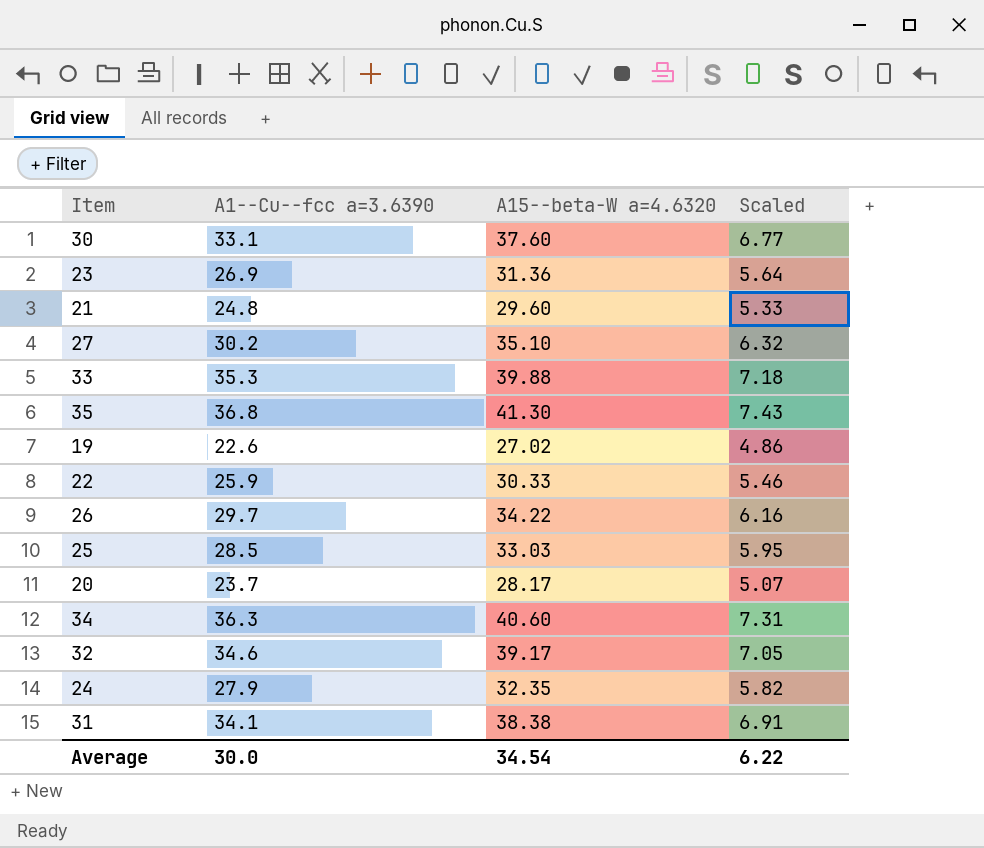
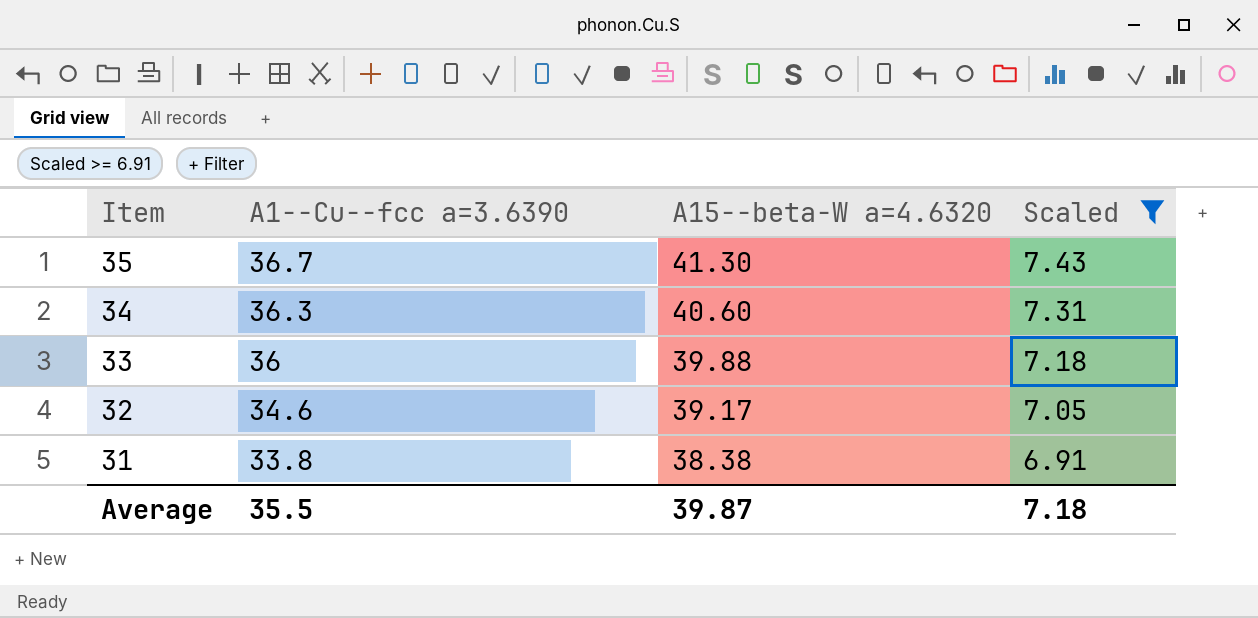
filter: none -> Scaled >= 6.91
row order: none -> Item descending
35 | A1--Cu--fcc a=3.6390: 36.8 -> 36.7
33 | A1--Cu--fcc a=3.6390: 35.3 -> 36
31 | A1--Cu--fcc a=3.6390: 34.1 -> 33.8
Average | A1--Cu--fcc a=3.6390: 30.0 -> 35.5
Average | A15--beta-W a=4.6320: 34.54 -> 39.87
Average | Scaled: 6.22 -> 7.18

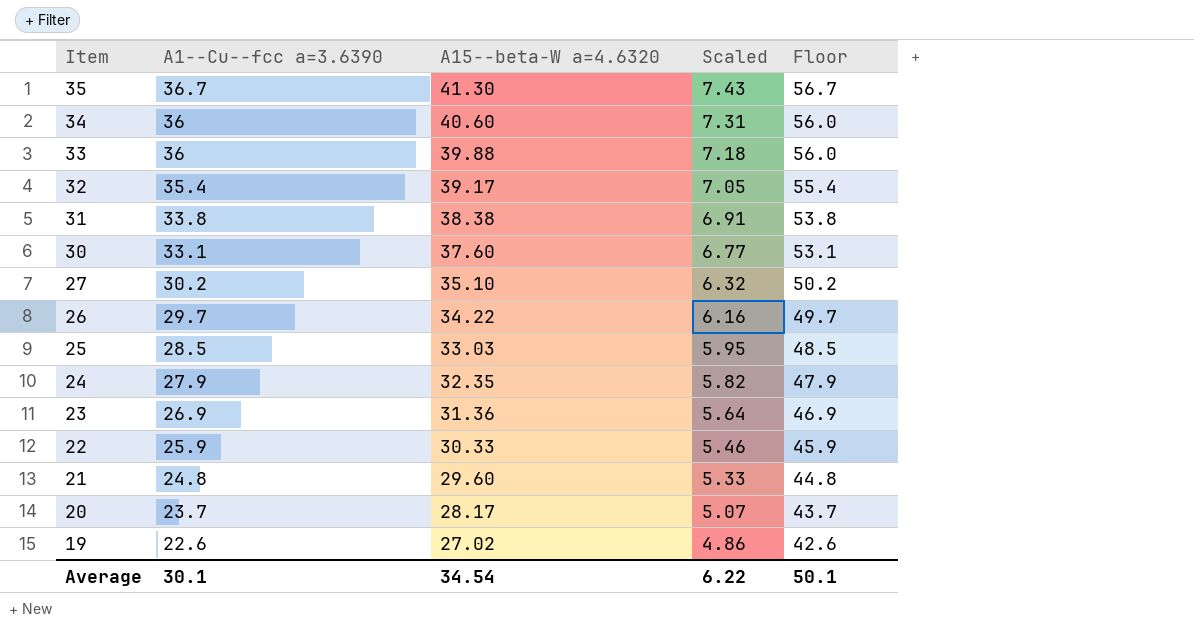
filter: Scaled >= 6.91 -> none
column Floor | formula: none -> [A1--Cu--fcc a=3.6390] + 20
34 | A1--Cu--fcc a=3.6390: 36.3 -> 36
32 | A1--Cu--fcc a=3.6390: 34.6 -> 35.4
Average | A1--Cu--fcc a=3.6390: 35.5 -> 30.1
Average | A15--beta-W a=4.6320: 39.87 -> 34.54
Average | Scaled: 7.18 -> 6.22

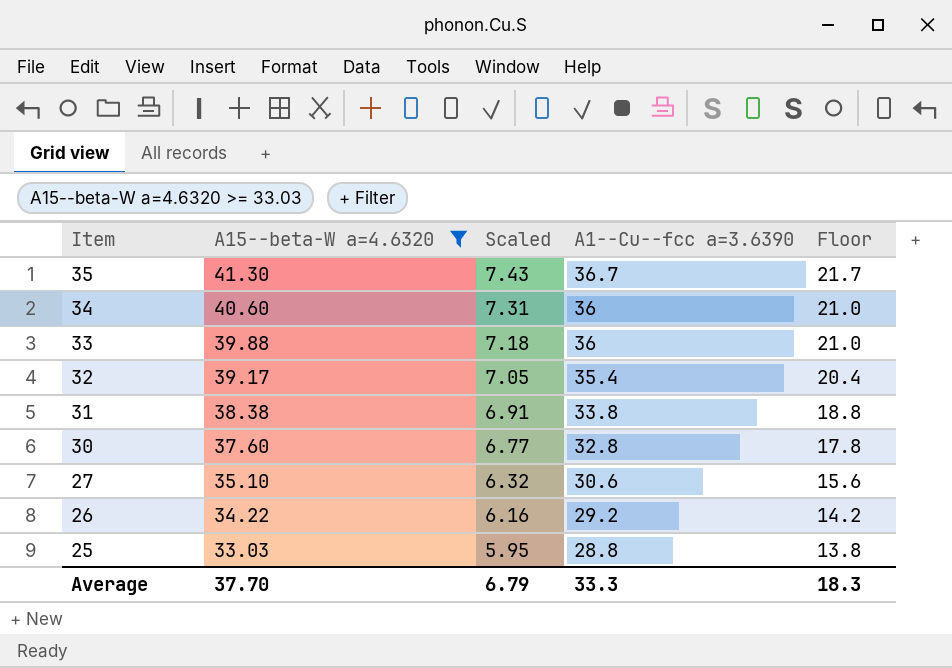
filter: none -> A15--beta-W a=4.6320 >= 33.03
column A1--Cu--fcc a=3.6390 | position: 2 -> 4
column Floor | formula: [A1--Cu--fcc a=3.6390] + 20 -> [A1--Cu--fcc a=3.6390] - 15
30 | A1--Cu--fcc a=3.6390: 33.1 -> 32.8
27 | A1--Cu--fcc a=3.6390: 30.2 -> 30.6
26 | A1--Cu--fcc a=3.6390: 29.7 -> 29.2
25 | A1--Cu--fcc a=3.6390: 28.5 -> 28.8
Average | A15--beta-W a=4.6320: 34.54 -> 37.70
Average | Scaled: 6.22 -> 6.79
Average | A1--Cu--fcc a=3.6390: 30.1 -> 33.3
Average | Floor: 50.1 -> 18.3

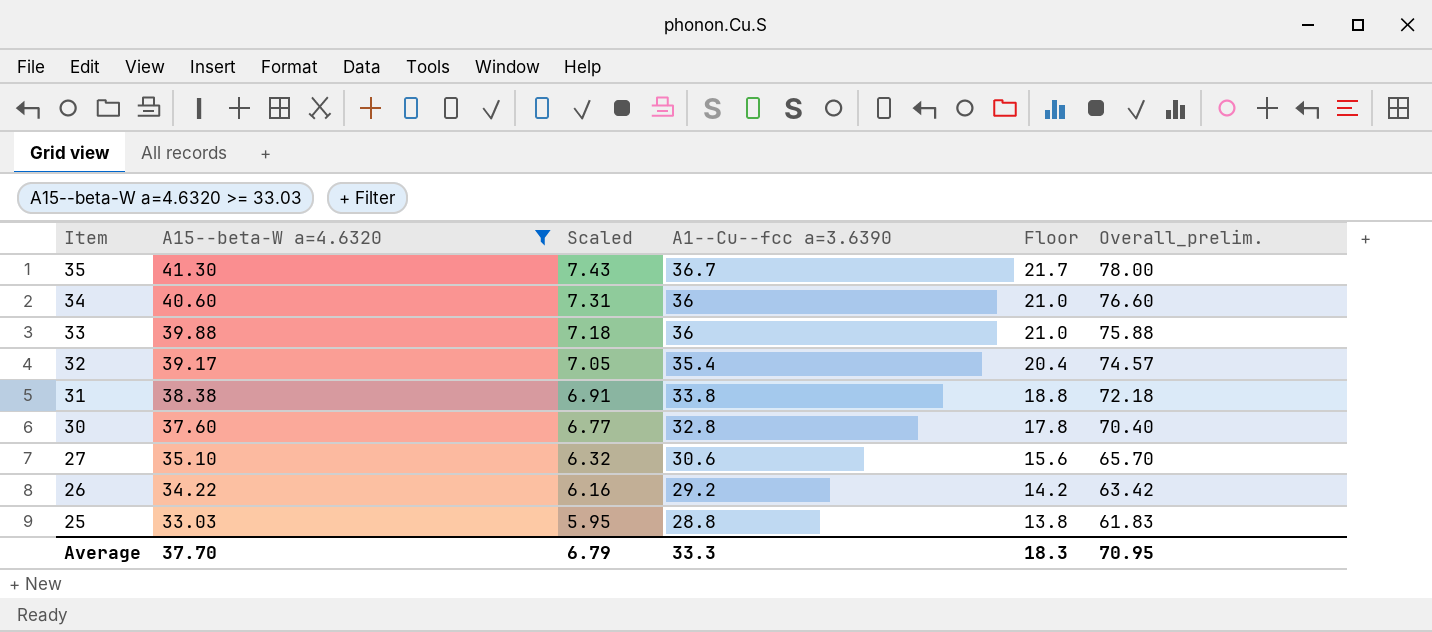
column Overall_prelim. | formula: none -> [A15--beta-W a=4.6320] + [A1--Cu--fcc a=3.6390]

